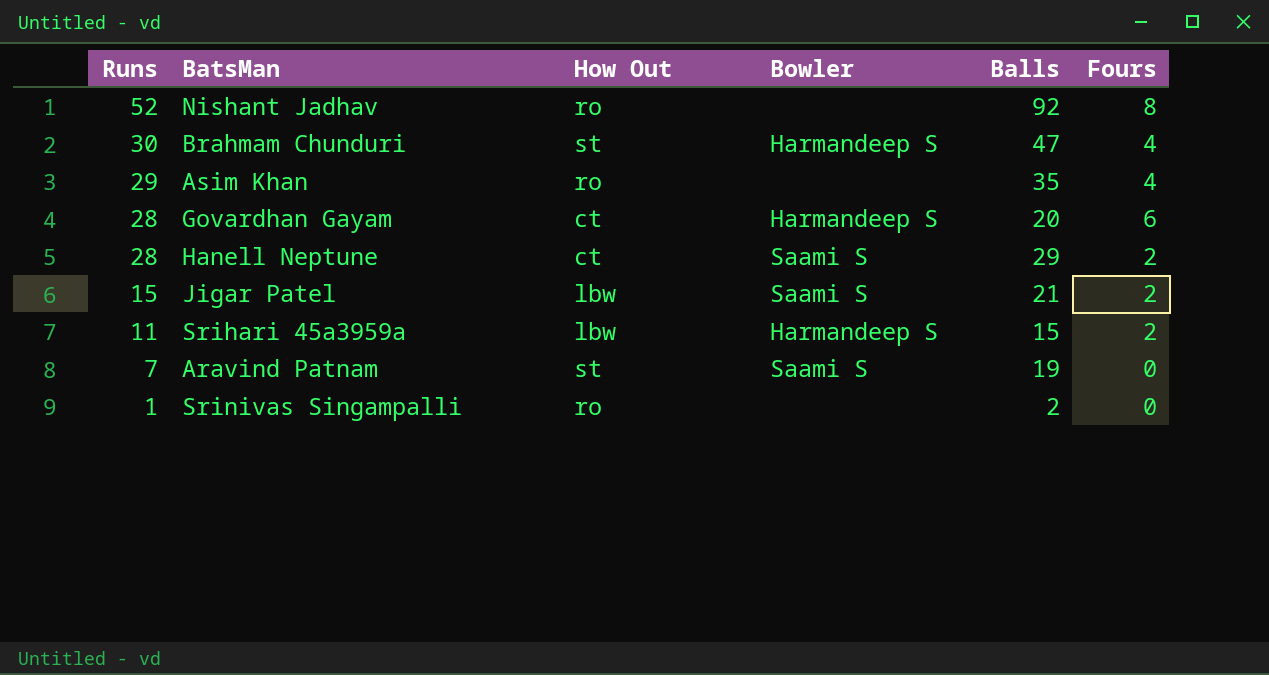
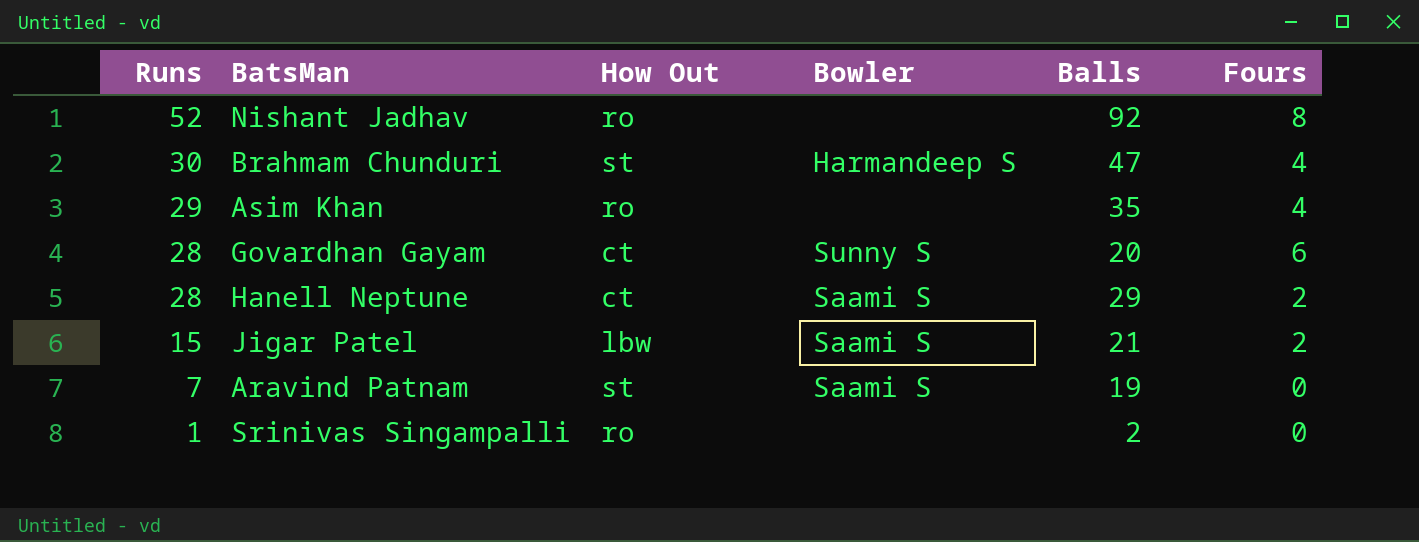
row Srihari 45a3959a: 11 | lbw | Harmandeep S | 15 | 2 -> none
Govardhan Gayam | Bowler: Harmandeep S -> Sunny S

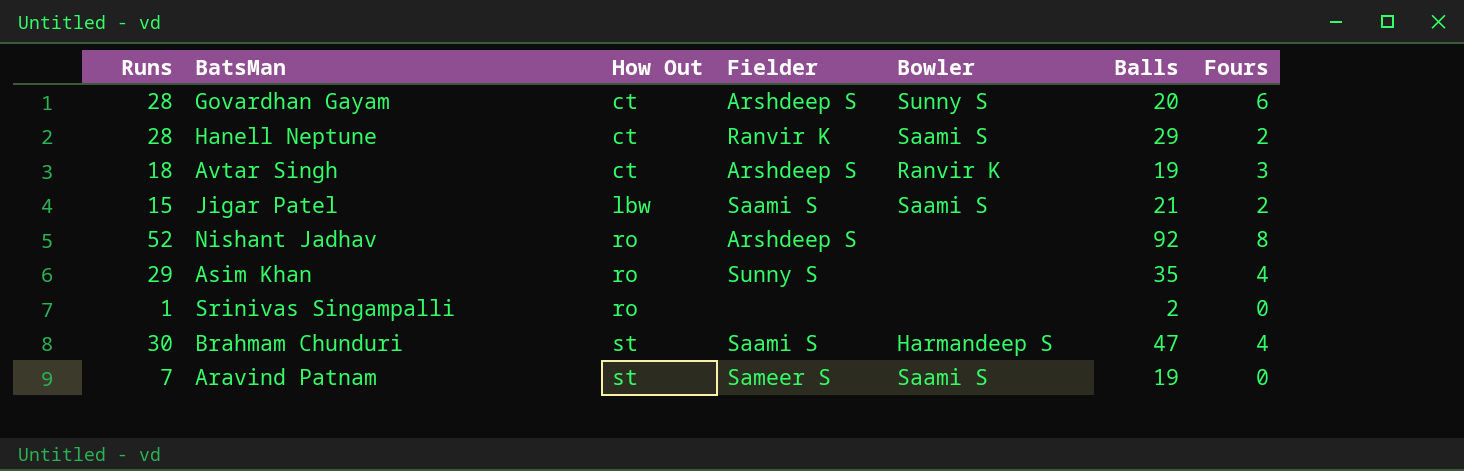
row order: Runs descending -> How Out ascending
column Fielder | position: none -> 4
row Avtar Singh: none -> 18 | ct | Arshdeep S | Ranvir K | 19 | 3

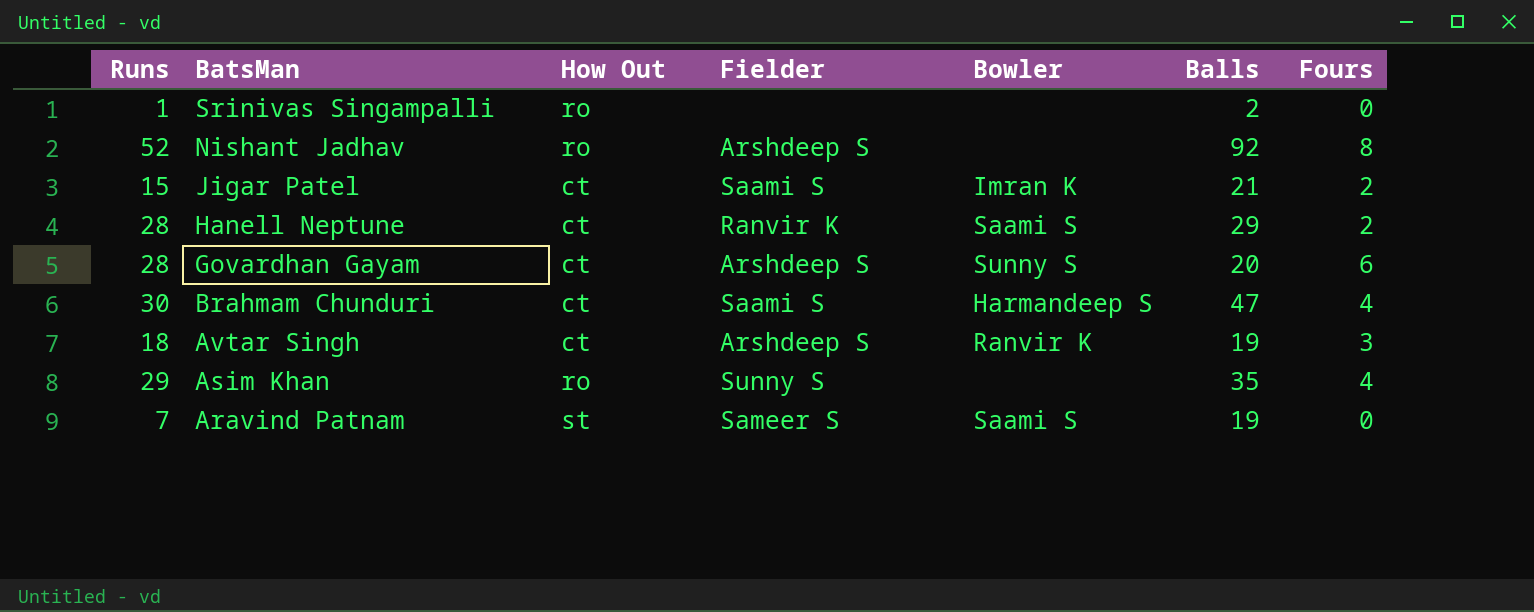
row order: How Out ascending -> BatsMan descending
Jigar Patel | How Out: lbw -> ct
Jigar Patel | Bowler: Saami S -> Imran K
Brahmam Chunduri | How Out: st -> ct

